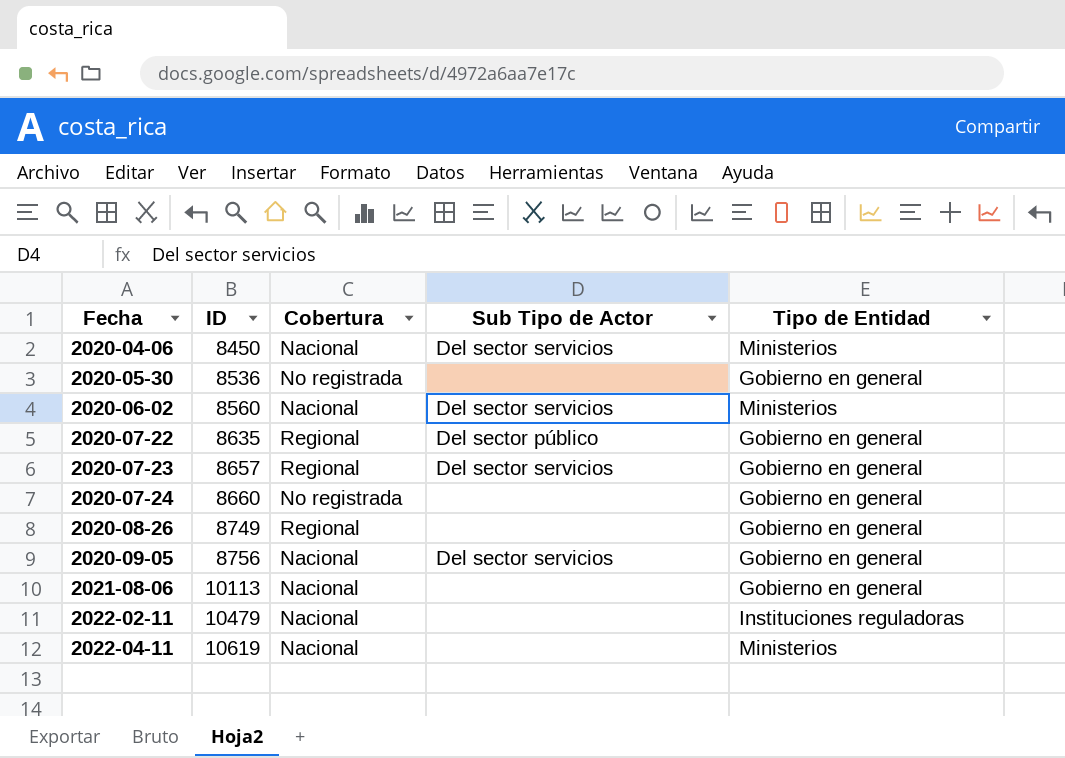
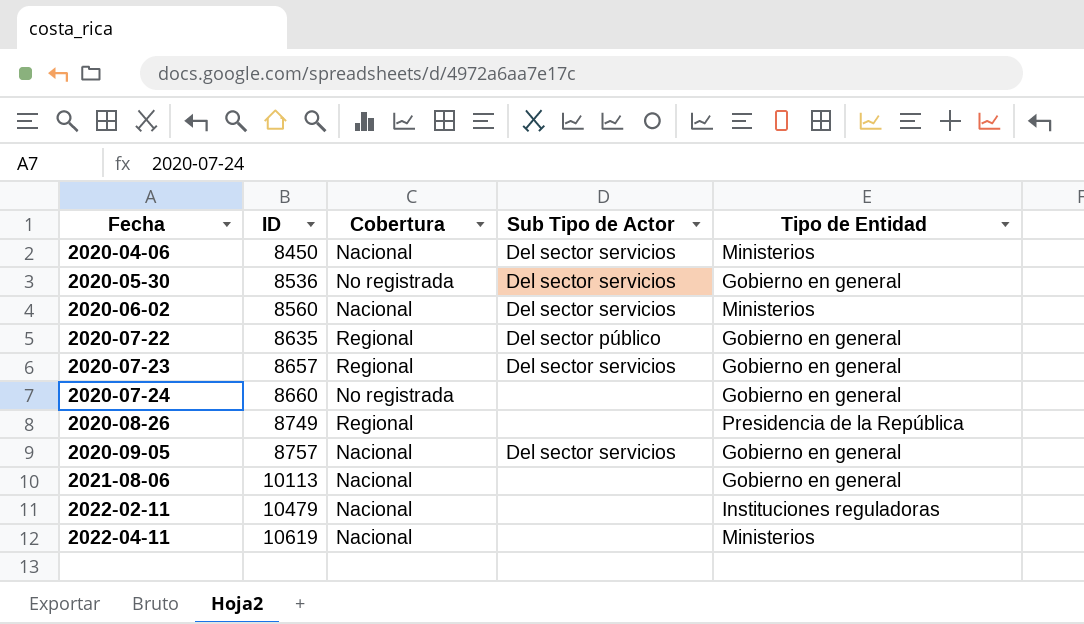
2020-05-30 | Sub Tipo de Actor: none -> Del sector servicios
2020-08-26 | Tipo de Entidad: Gobierno en general -> Presidencia de la República
2020-09-05 | ID: 8756 -> 8757

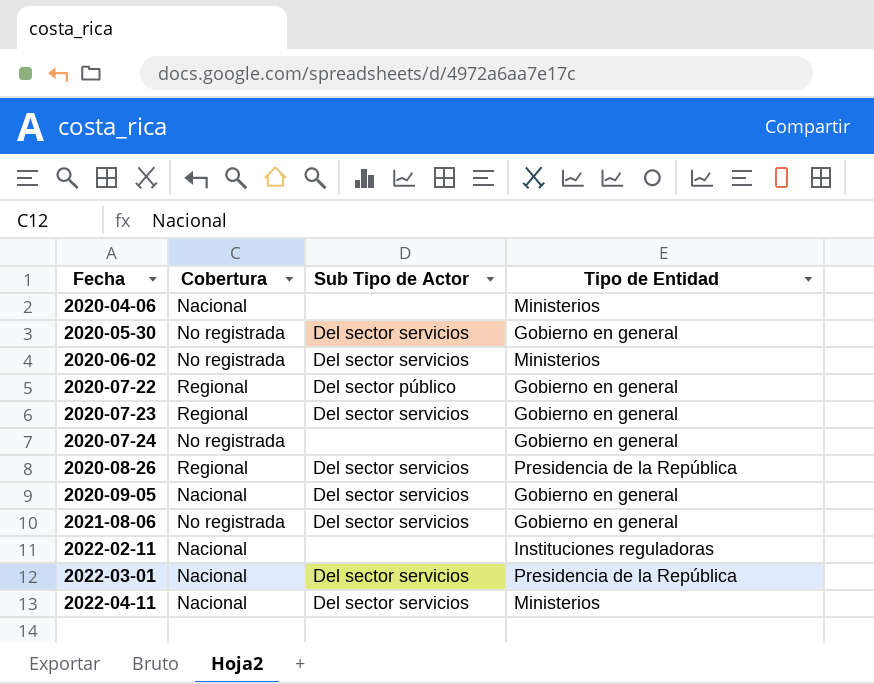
column ID | position: 2 -> none
2020-04-06 | Sub Tipo de Actor: Del sector servicios -> none
2020-06-02 | Cobertura: Nacional -> No registrada
2020-08-26 | Sub Tipo de Actor: none -> Del sector servicios
2021-08-06 | Cobertura: Nacional -> No registrada
2021-08-06 | Sub Tipo de Actor: none -> Del sector servicios
row 2022-03-01: none -> Nacional | Del sector servicios | Presidencia de la República
2022-04-11 | Sub Tipo de Actor: none -> Del sector servicios

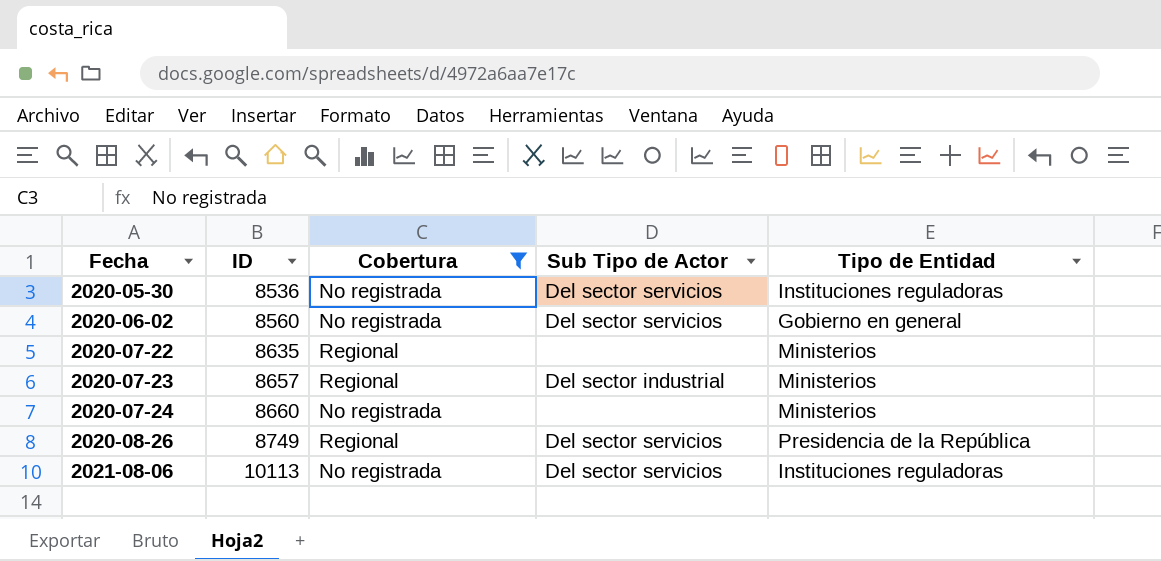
filter: none -> Cobertura != Nacional
column ID | position: none -> 2
2020-05-30 | Tipo de Entidad: Gobierno en general -> Instituciones reguladoras
2020-06-02 | Tipo de Entidad: Ministerios -> Gobierno en general
2020-07-22 | Sub Tipo de Actor: Del sector público -> none
2020-07-22 | Tipo de Entidad: Gobierno en general -> Ministerios
2020-07-23 | Sub Tipo de Actor: Del sector servicios -> Del sector industrial
2020-07-23 | Tipo de Entidad: Gobierno en general -> Ministerios
2020-07-24 | Tipo de Entidad: Gobierno en general -> Ministerios
2021-08-06 | Tipo de Entidad: Gobierno en general -> Instituciones reguladoras

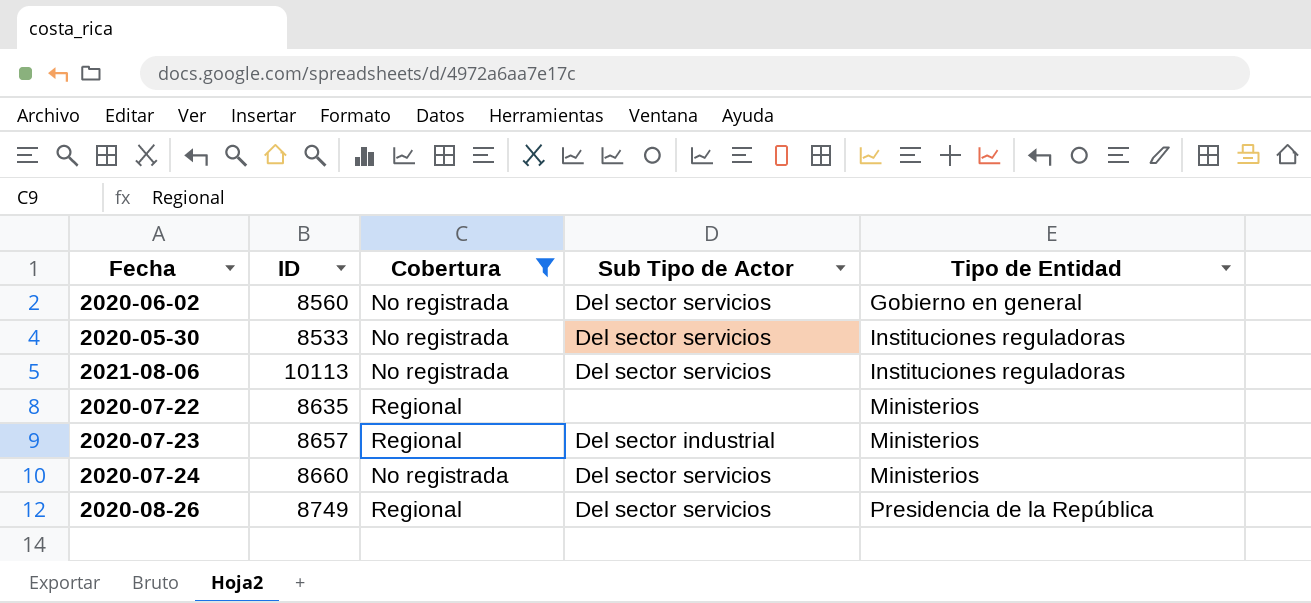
row order: Fecha ascending -> Tipo de Entidad ascending
2020-05-30 | ID: 8536 -> 8533
2020-07-24 | Sub Tipo de Actor: none -> Del sector servicios

